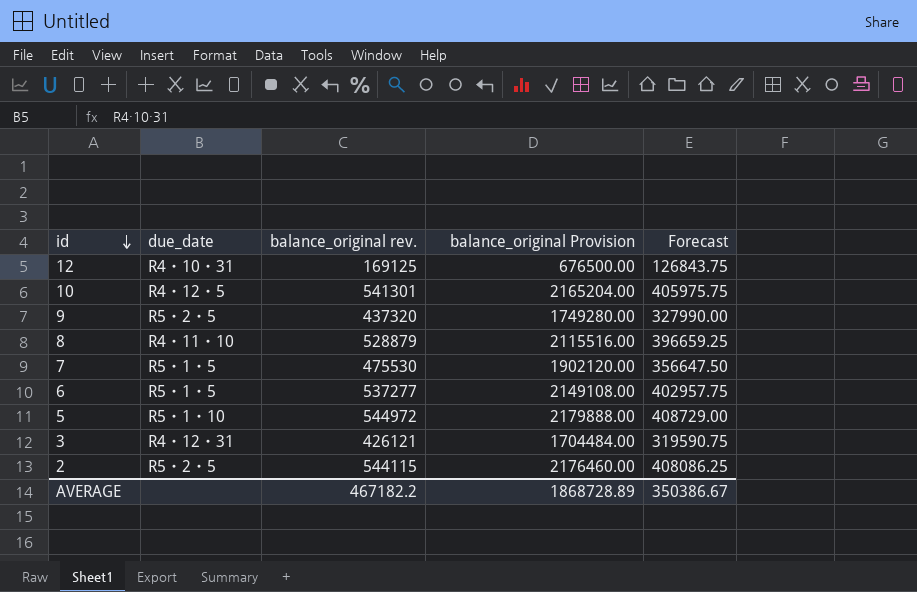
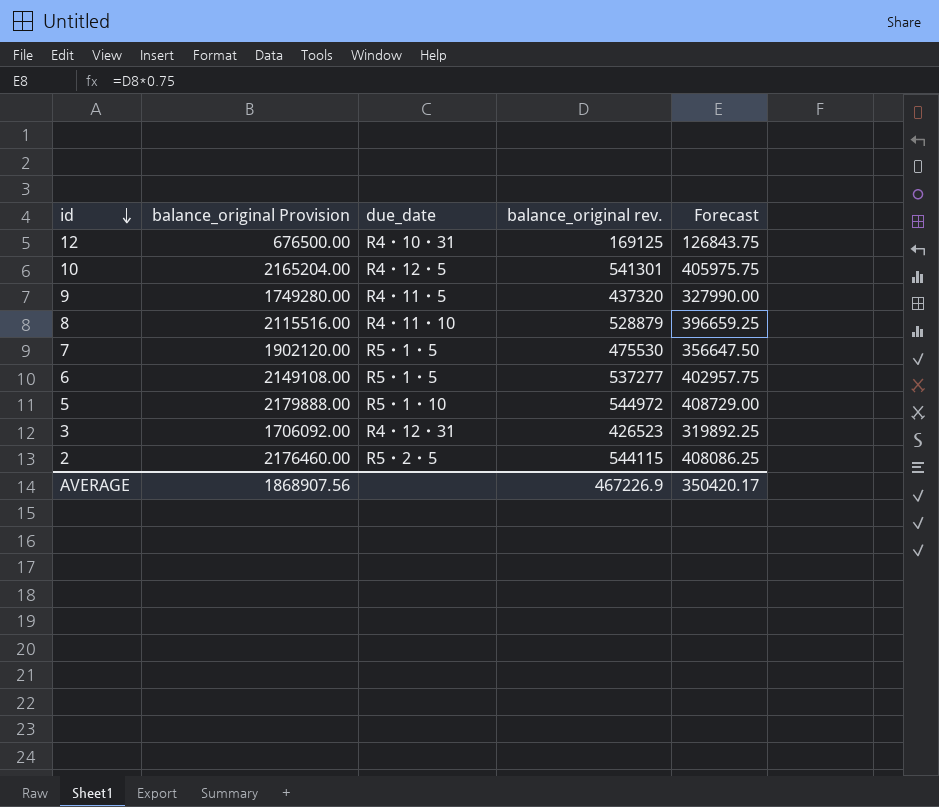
column balance_original Provision | position: 4 -> 2
9 | due_date: R5・2・5 -> R4・11・5
3 | balance_original Provision: 1704484.00 -> 1706092.00
3 | balance_original rev.: 426121 -> 426523
3 | Forecast: 319590.75 -> 319892.25
AVERAGE | balance_original Provision: 1868728.89 -> 1868907.56
AVERAGE | balance_original rev.: 467182.2 -> 467226.9
AVERAGE | Forecast: 350386.67 -> 350420.17

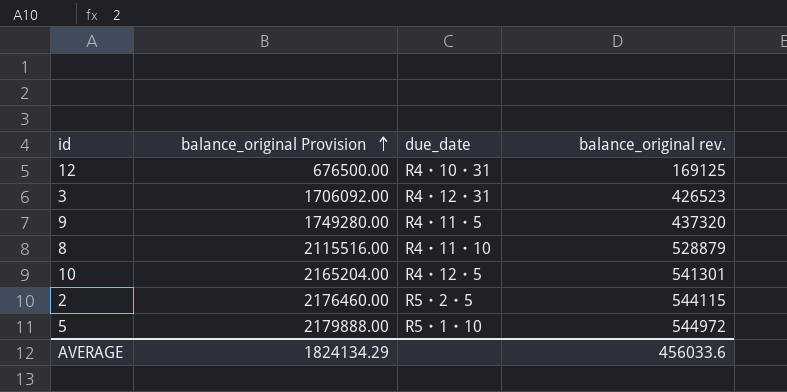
row order: id descending -> balance_original Provision ascending
column Forecast | formula: [balance_original rev.] * 0.75 -> none
row 7: 1902120.00 | R5・1・5 | 475530 | 356647.50 -> none
row 6: 2149108.00 | R5・1・5 | 537277 | 402957.75 -> none
AVERAGE | balance_original Provision: 1868907.56 -> 1824134.29
AVERAGE | balance_original rev.: 467226.9 -> 456033.6

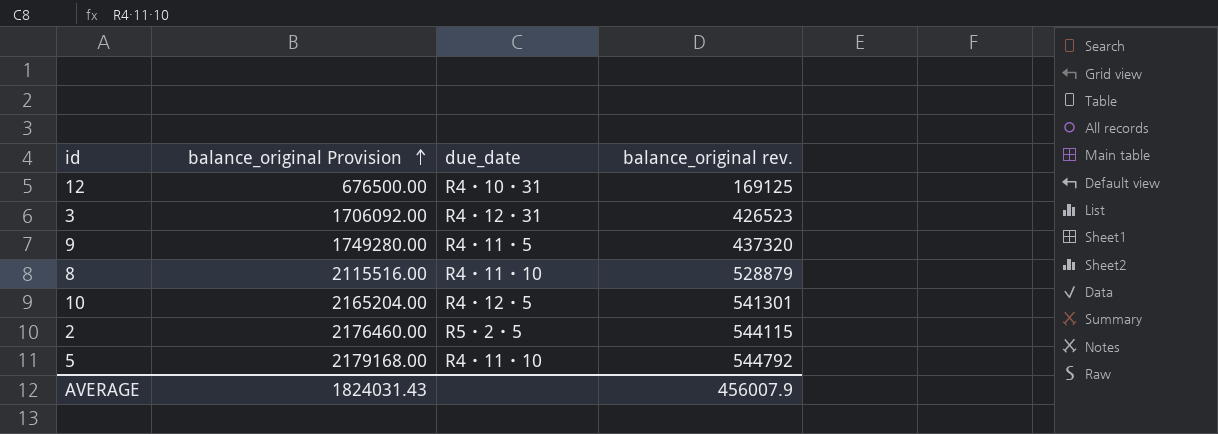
5 | balance_original Provision: 2179888.00 -> 2179168.00
5 | due_date: R5・1・10 -> R4・11・10
5 | balance_original rev.: 544972 -> 544792
AVERAGE | balance_original Provision: 1824134.29 -> 1824031.43
AVERAGE | balance_original rev.: 456033.6 -> 456007.9

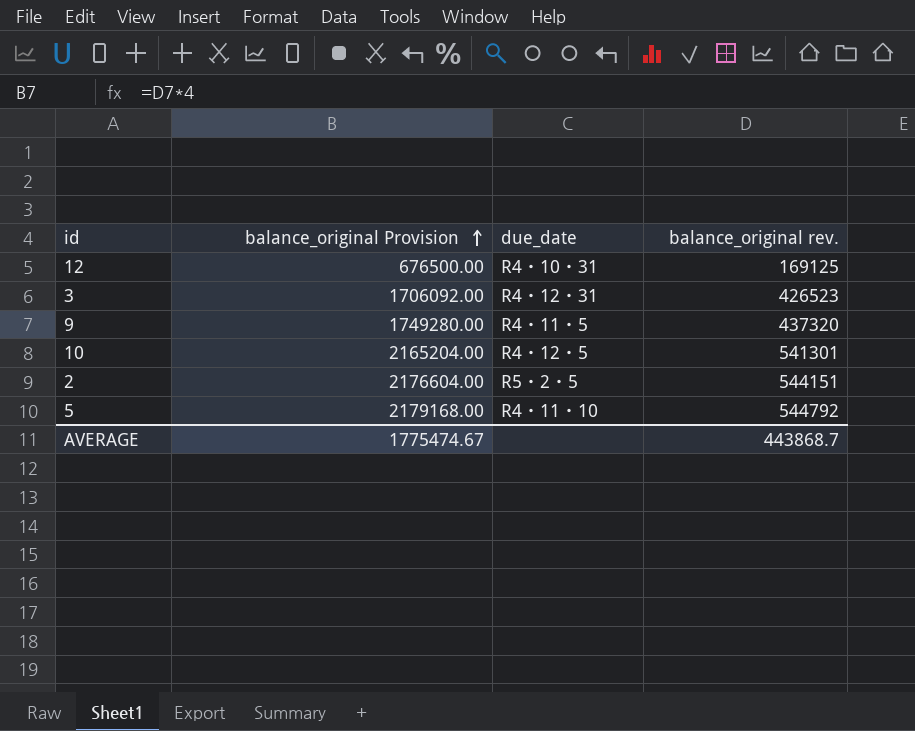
row 8: 2115516.00 | R4・11・10 | 528879 -> none
2 | balance_original Provision: 2176460.00 -> 2176604.00
2 | balance_original rev.: 544115 -> 544151
AVERAGE | balance_original Provision: 1824031.43 -> 1775474.67
AVERAGE | balance_original rev.: 456007.9 -> 443868.7

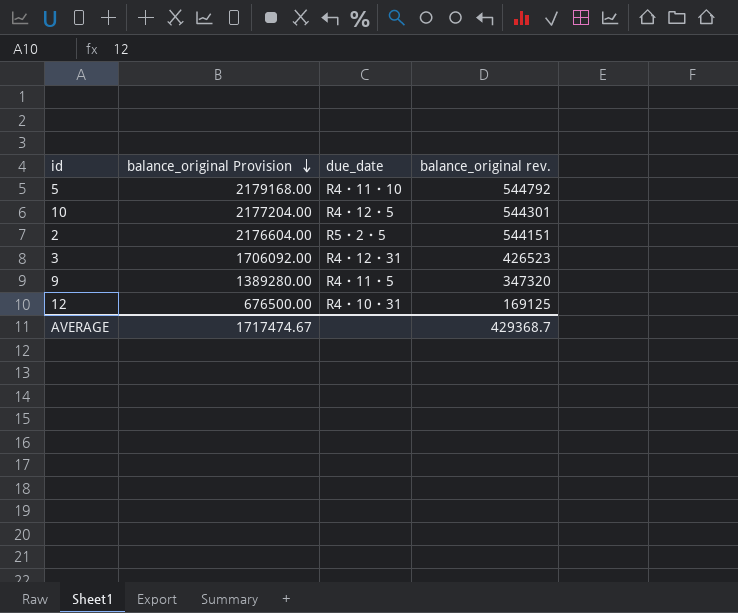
row order: balance_original Provision ascending -> balance_original Provision descending
10 | balance_original Provision: 2165204.00 -> 2177204.00
10 | balance_original rev.: 541301 -> 544301
9 | balance_original Provision: 1749280.00 -> 1389280.00
9 | balance_original rev.: 437320 -> 347320
AVERAGE | balance_original Provision: 1775474.67 -> 1717474.67
AVERAGE | balance_original rev.: 443868.7 -> 429368.7

